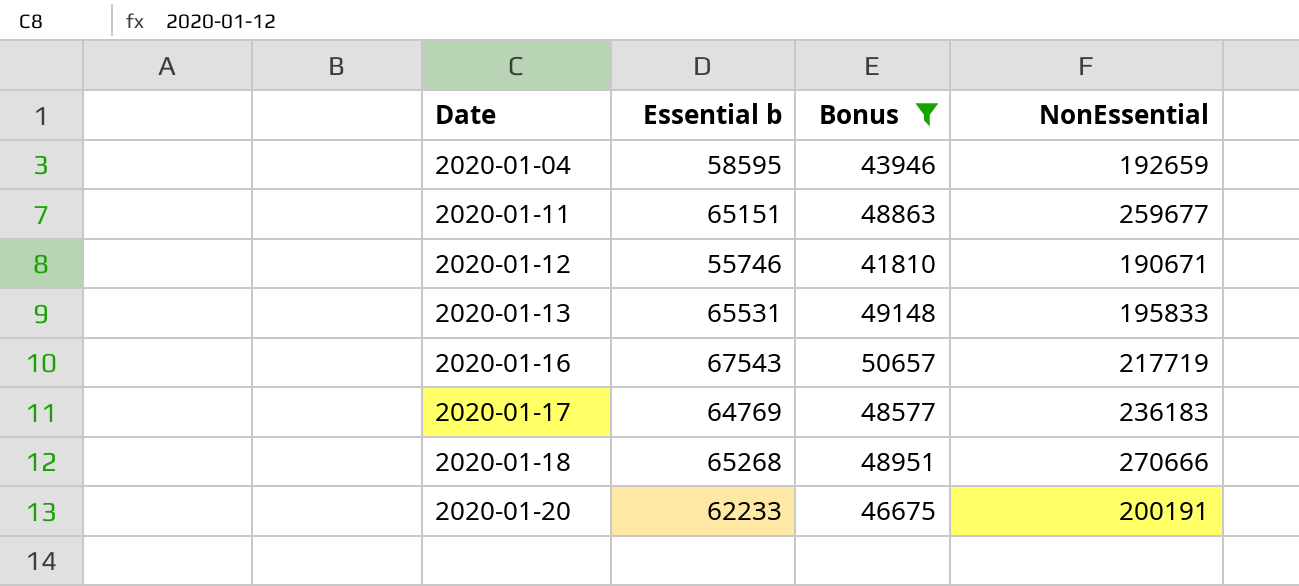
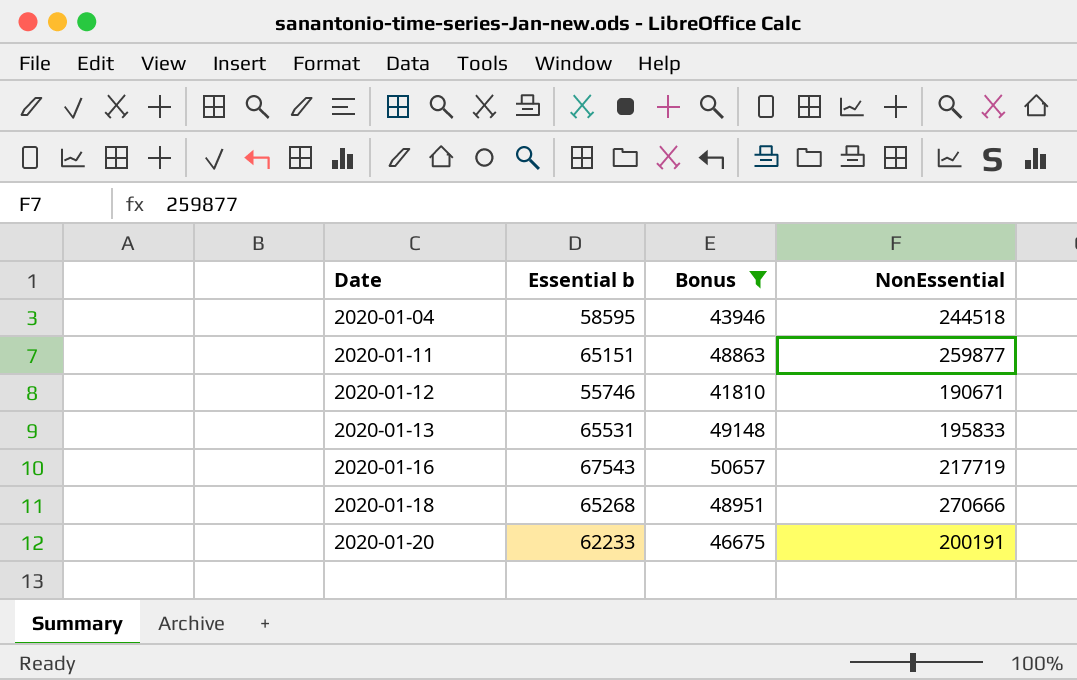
row 2020-01-17: 64769 | 48577 | 236183 -> none
2020-01-04 | NonEssential: 192659 -> 244518
2020-01-11 | NonEssential: 259677 -> 259877

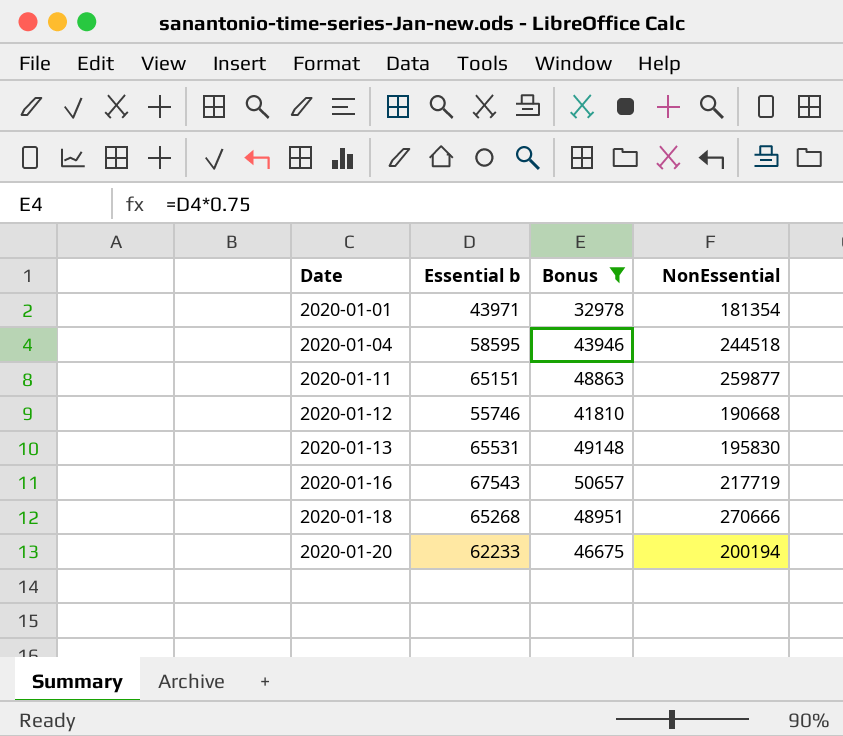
row 2020-01-01: none -> 43971 | 32978 | 181354
2020-01-12 | NonEssential: 190671 -> 190668
2020-01-13 | NonEssential: 195833 -> 195830
2020-01-20 | NonEssential: 200191 -> 200194

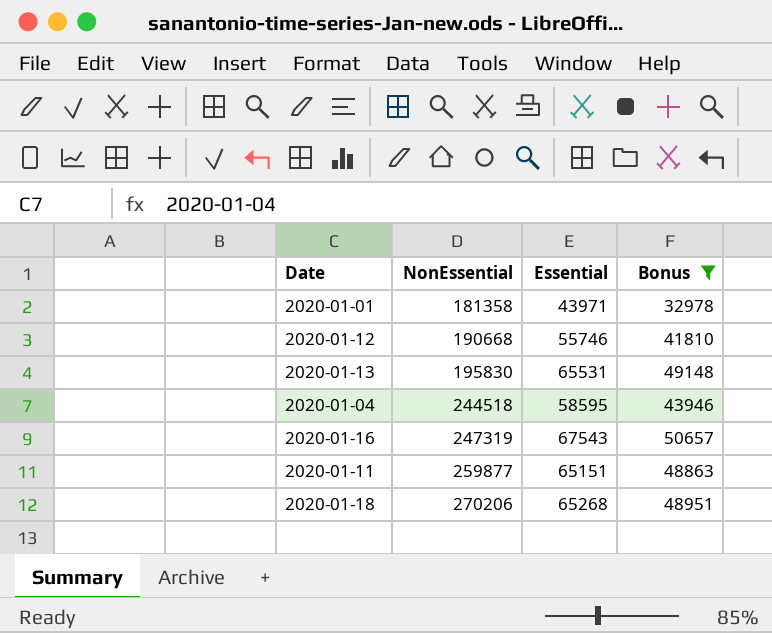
row order: Date ascending -> NonEssential ascending
column NonEssential | position: 4 -> 2
column name: Essential b -> Essential
row 2020-01-20: 62233 | 46675 | 200194 -> none
2020-01-01 | NonEssential: 181354 -> 181358
2020-01-16 | NonEssential: 217719 -> 247319
2020-01-18 | NonEssential: 270666 -> 270206

